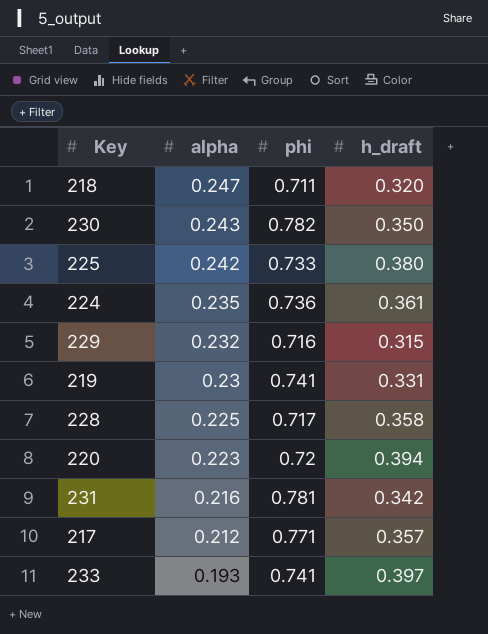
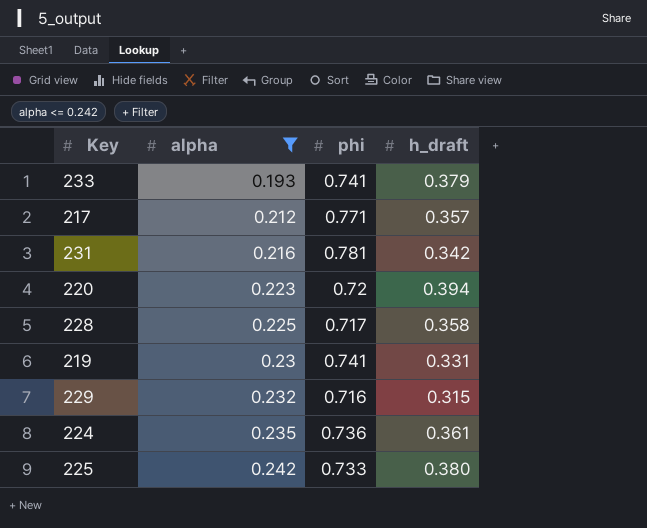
filter: none -> alpha <= 0.242
row order: alpha descending -> alpha ascending
233 | h_draft: 0.397 -> 0.379

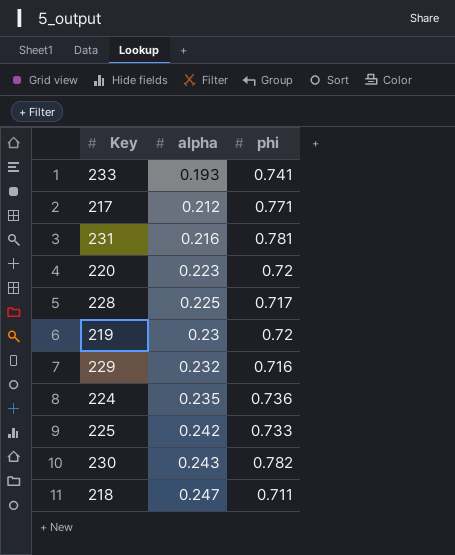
filter: alpha <= 0.242 -> none
column h_draft | position: 4 -> none
219 | phi: 0.741 -> 0.72

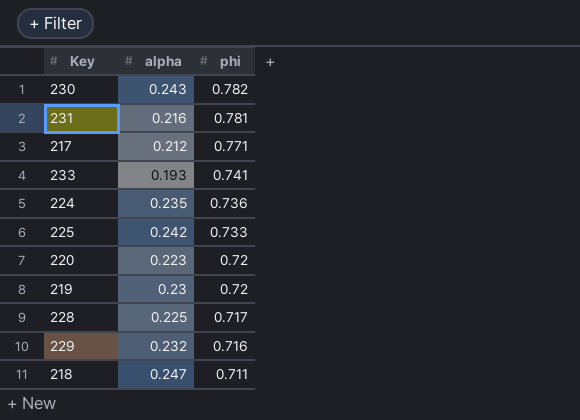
row order: alpha ascending -> phi descending

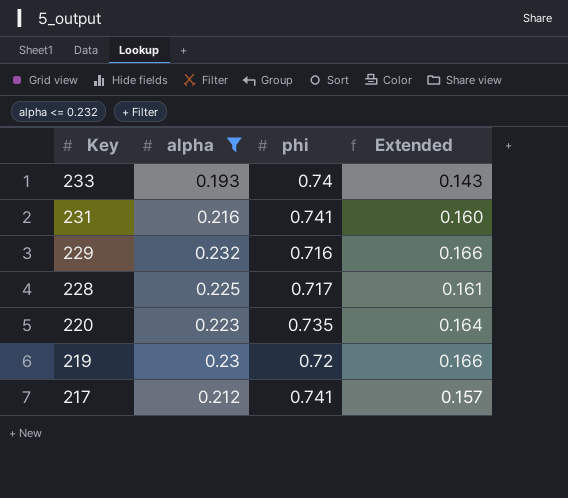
filter: none -> alpha <= 0.232
row order: phi descending -> Key descending
column Extended | formula: none -> [alpha] * [phi]
233 | phi: 0.741 -> 0.74
231 | phi: 0.781 -> 0.741
220 | phi: 0.72 -> 0.735
217 | phi: 0.771 -> 0.741

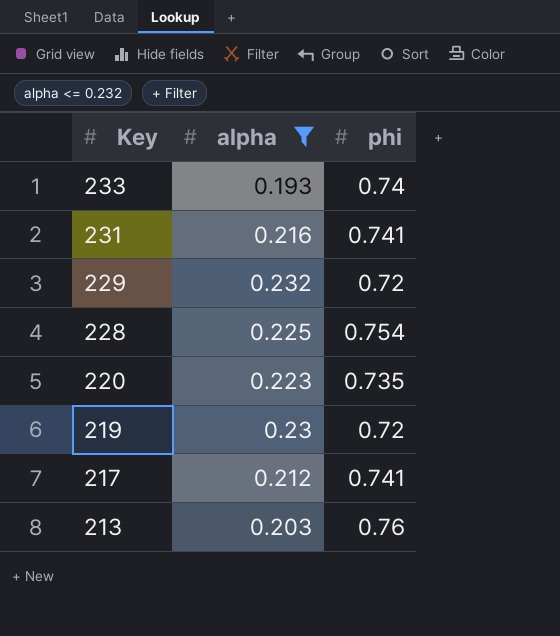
column Extended | formula: [alpha] * [phi] -> none
229 | phi: 0.716 -> 0.72
228 | phi: 0.717 -> 0.754
row 213: none -> 0.203 | 0.76

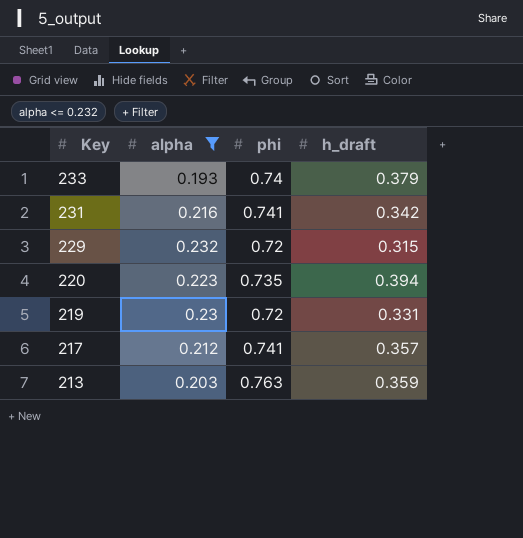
column h_draft | position: none -> 4
row 228: 0.225 | 0.754 -> none
213 | phi: 0.76 -> 0.763

